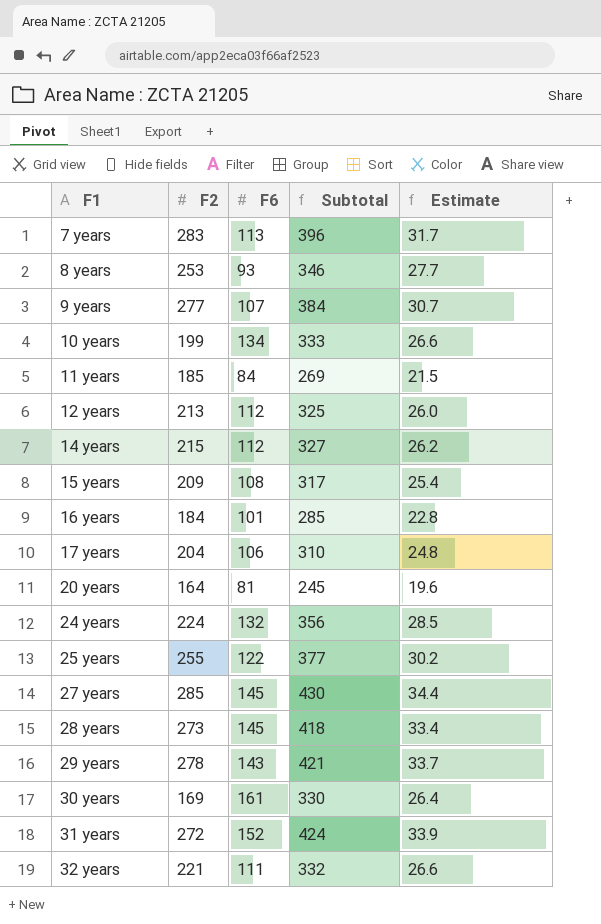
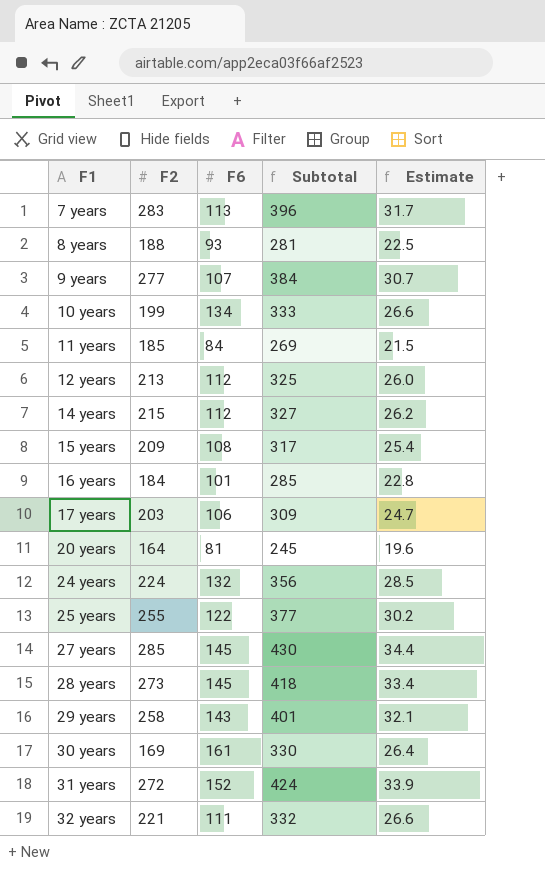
8 years | F2: 253 -> 188
8 years | Subtotal: 346 -> 281
8 years | Estimate: 27.7 -> 22.5
17 years | F2: 204 -> 203
17 years | Subtotal: 310 -> 309
17 years | Estimate: 24.8 -> 24.7
29 years | F2: 278 -> 258
29 years | Subtotal: 421 -> 401
29 years | Estimate: 33.7 -> 32.1

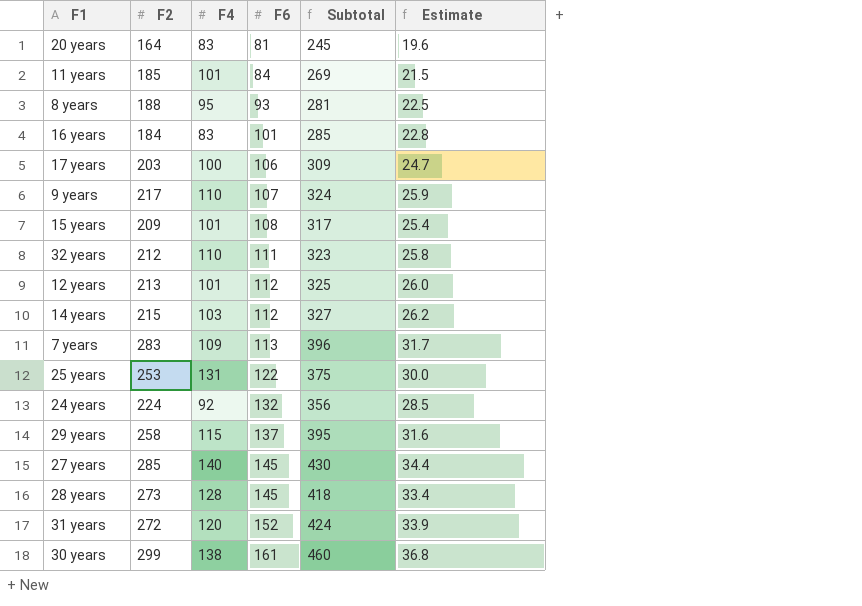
row order: F1 ascending -> F6 ascending
column F4 | position: none -> 3
row 10 years: 199 | 134 | 333 | 26.6 -> none
9 years | F2: 277 -> 217
9 years | Subtotal: 384 -> 324
9 years | Estimate: 30.7 -> 25.9
32 years | F2: 221 -> 212
32 years | Subtotal: 332 -> 323
32 years | Estimate: 26.6 -> 25.8
25 years | F2: 255 -> 253
25 years | Subtotal: 377 -> 375
25 years | Estimate: 30.2 -> 30.0
29 years | F6: 143 -> 137
29 years | Subtotal: 401 -> 395
29 years | Estimate: 32.1 -> 31.6
30 years | F2: 169 -> 299
30 years | Subtotal: 330 -> 460
30 years | Estimate: 26.4 -> 36.8

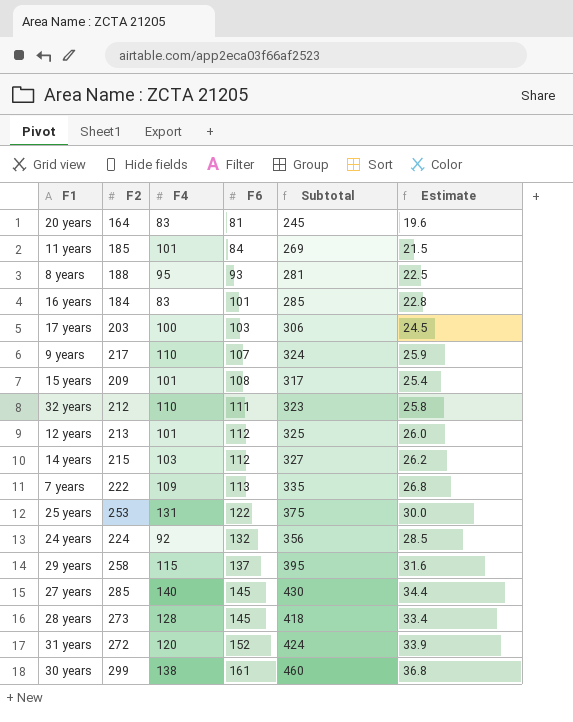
17 years | F6: 106 -> 103
17 years | Subtotal: 309 -> 306
17 years | Estimate: 24.7 -> 24.5
7 years | F2: 283 -> 222
7 years | Subtotal: 396 -> 335
7 years | Estimate: 31.7 -> 26.8

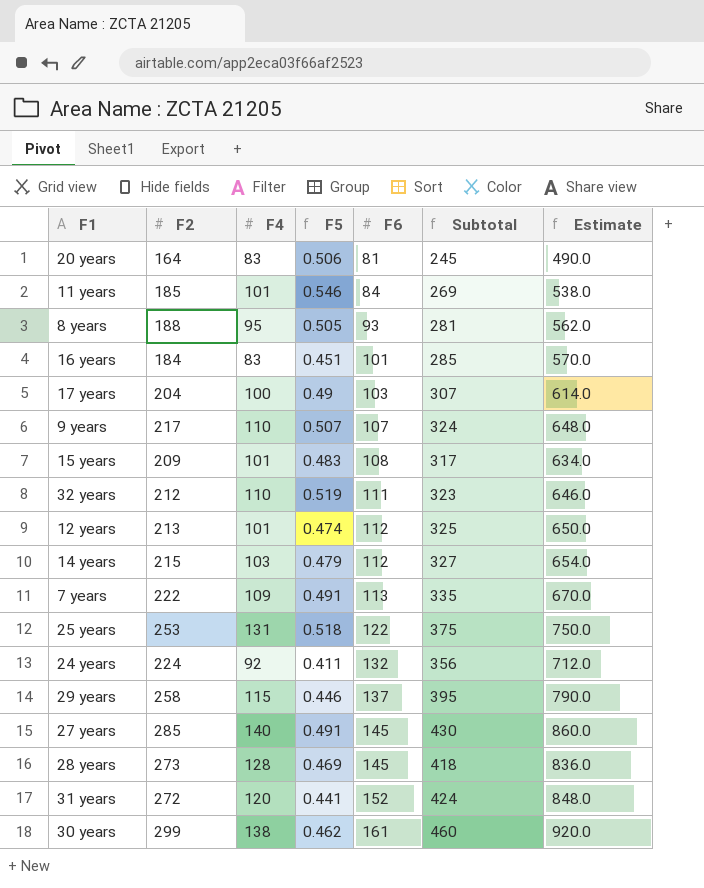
column F5 | formula: none -> [F4] / [F2]
column Estimate | formula: [Subtotal] * 0.08 -> [Subtotal] * 2
17 years | F2: 203 -> 204
17 years | Subtotal: 306 -> 307

